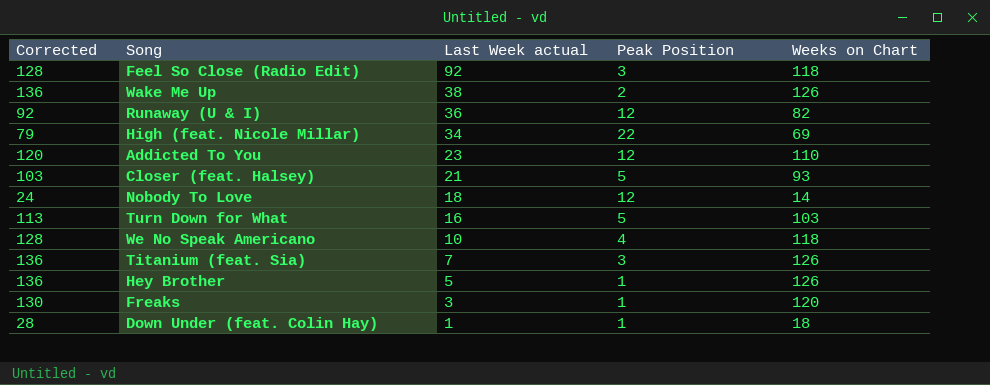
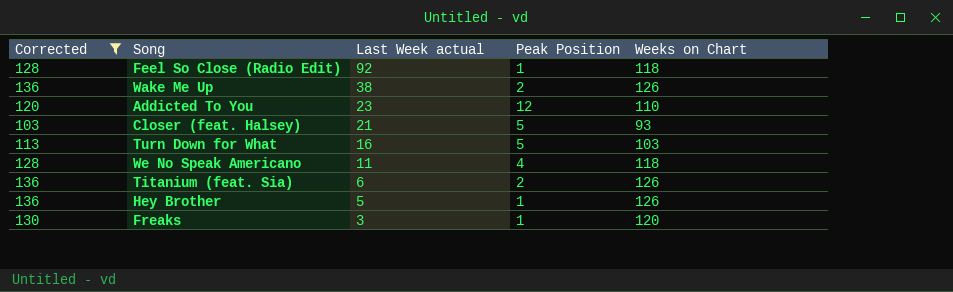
filter: none -> Corrected >= 103
Feel So Close (Radio Edit) | Peak Position: 3 -> 1
We No Speak Americano | Last Week actual: 10 -> 11
Titanium (feat. Sia) | Last Week actual: 7 -> 6
Titanium (feat. Sia) | Peak Position: 3 -> 2

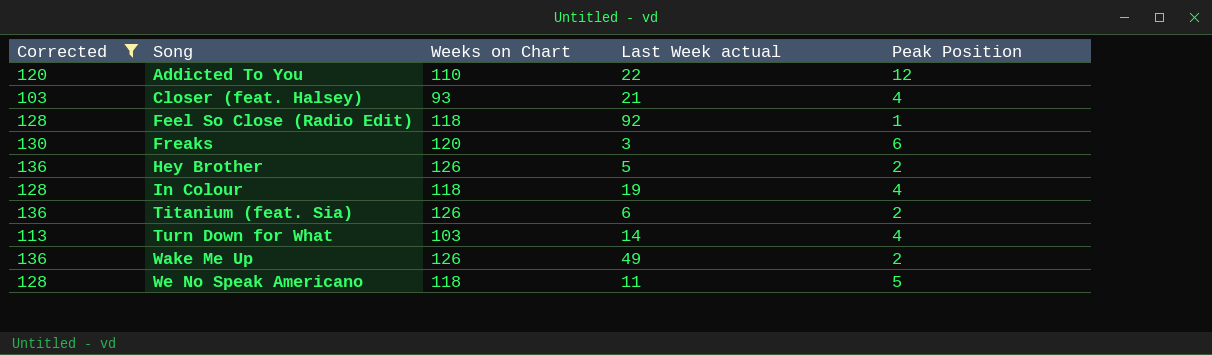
row order: Last Week actual descending -> Song ascending
column Weeks on Chart | position: 5 -> 3
Addicted To You | Last Week actual: 23 -> 22
Closer (feat. Halsey) | Peak Position: 5 -> 4
Freaks | Peak Position: 1 -> 6
Hey Brother | Peak Position: 1 -> 2
row In Colour: none -> 128 | 118 | 19 | 4
Turn Down for What | Last Week actual: 16 -> 14
Turn Down for What | Peak Position: 5 -> 4
Wake Me Up | Last Week actual: 38 -> 49
We No Speak Americano | Peak Position: 4 -> 5

